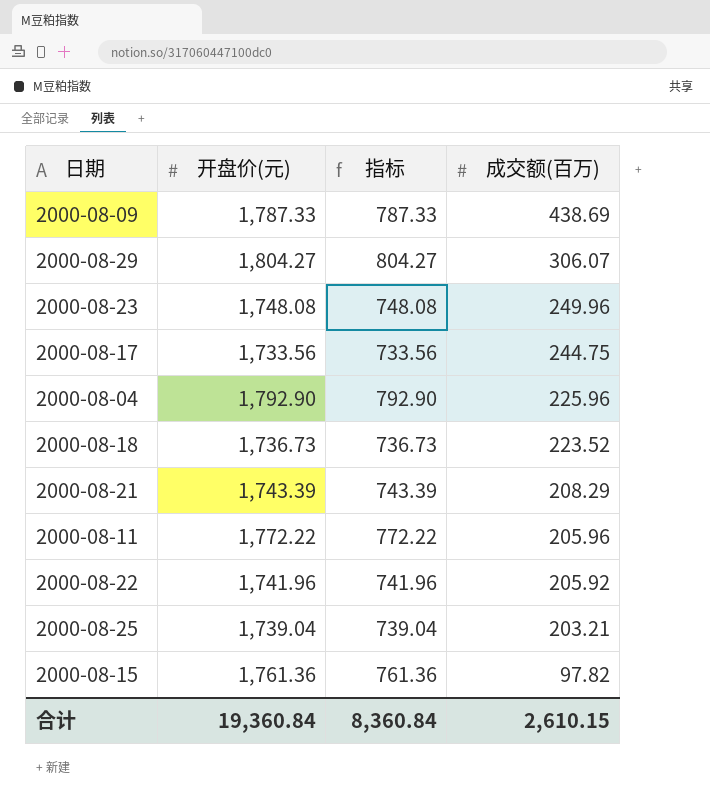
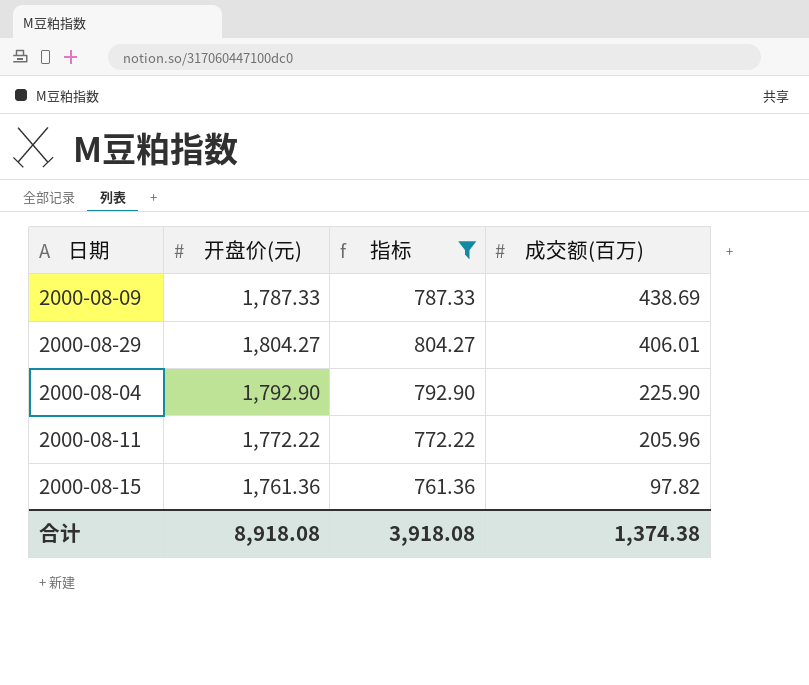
filter: none -> 指标 >= 761.36
2000-08-29 | 成交额(百万): 306.07 -> 406.01
2000-08-04 | 成交额(百万): 225.96 -> 225.90
合计 | 开盘价(元): 19,360.84 -> 8,918.08
合计 | 指标: 8,360.84 -> 3,918.08
合计 | 成交额(百万): 2,610.15 -> 1,374.38

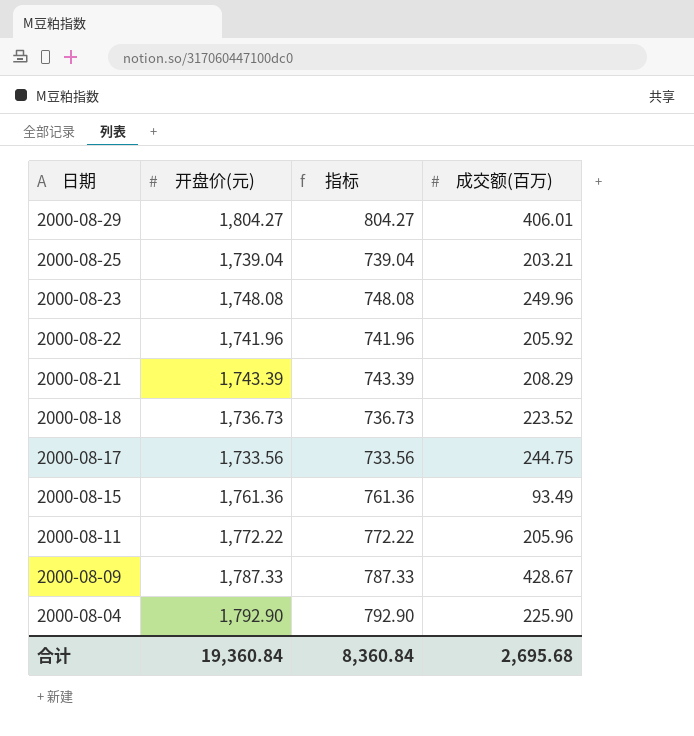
filter: 指标 >= 761.36 -> none
row order: 成交额(百万) descending -> 日期 descending
2000-08-15 | 成交额(百万): 97.82 -> 93.49
2000-08-09 | 成交额(百万): 438.69 -> 428.67
合计 | 开盘价(元): 8,918.08 -> 19,360.84
合计 | 指标: 3,918.08 -> 8,360.84
合计 | 成交额(百万): 1,374.38 -> 2,695.68

